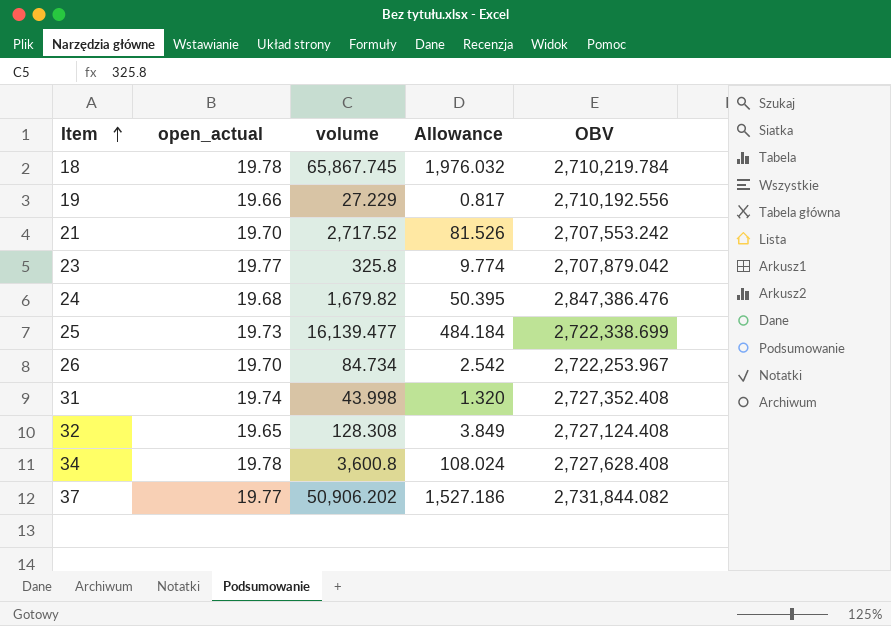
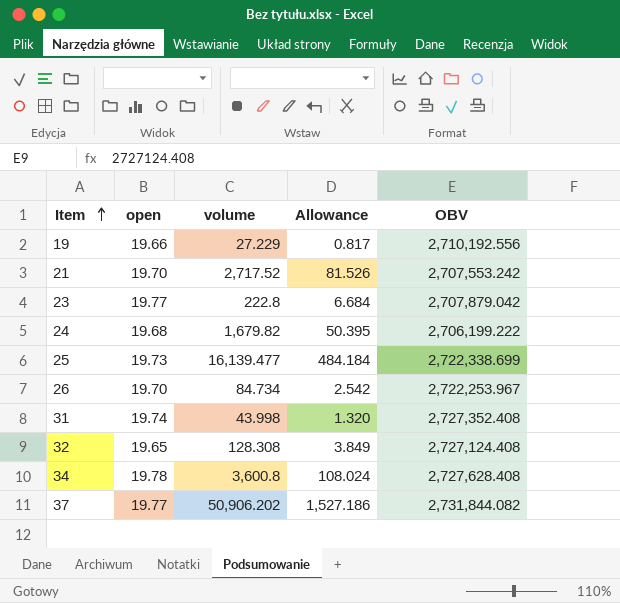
column name: open_actual -> open
row 18: 19.78 | 65,867.745 | 1,976.032 | 2,710,219.784 -> none
23 | volume: 325.8 -> 222.8
23 | Allowance: 9.774 -> 6.684
24 | OBV: 2,847,386.476 -> 2,706,199.222

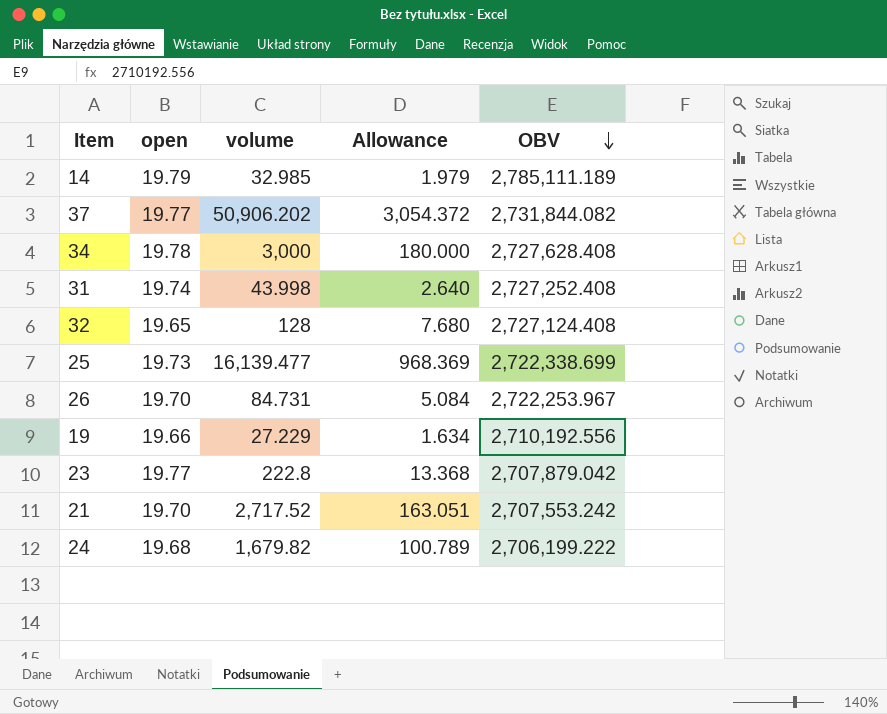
row order: Item ascending -> OBV descending
column Allowance | formula: [volume] * 0.03 -> [volume] * 0.06
row 14: none -> 19.79 | 32.985 | 1.979 | 2,785,111.189
34 | volume: 3,600.8 -> 3,000
31 | OBV: 2,727,352.408 -> 2,727,252.408
32 | volume: 128.308 -> 128
26 | volume: 84.734 -> 84.731

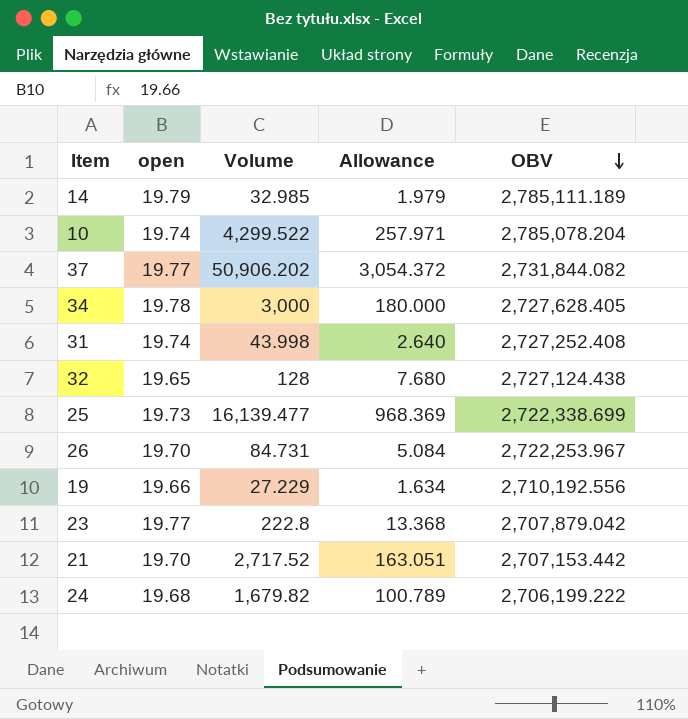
column name: volume -> Volume
row 10: none -> 19.74 | 4,299.522 | 257.971 | 2,785,078.204
34 | OBV: 2,727,628.408 -> 2,727,628.405
32 | OBV: 2,727,124.408 -> 2,727,124.438
21 | OBV: 2,707,553.242 -> 2,707,153.442

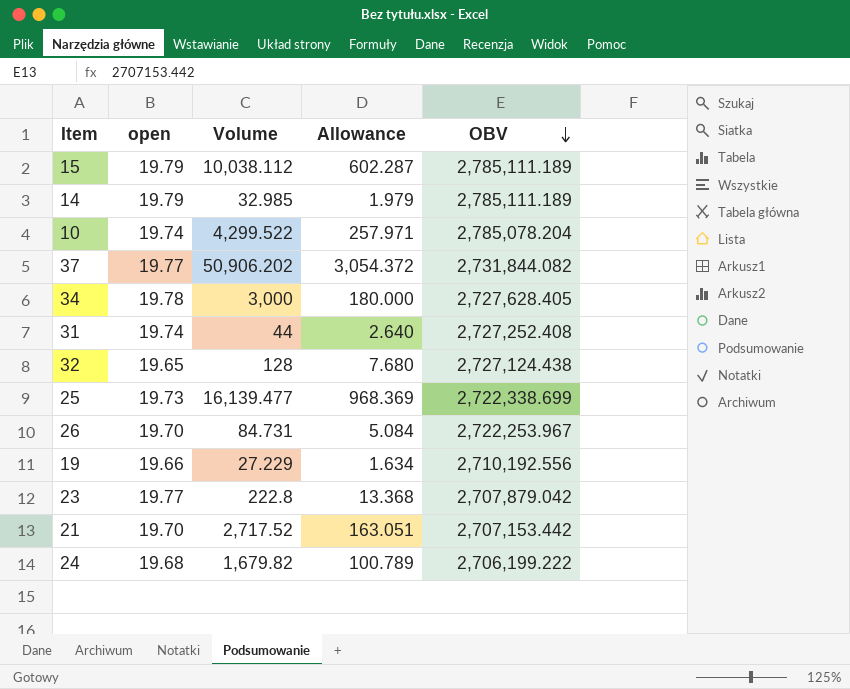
row 15: none -> 19.79 | 10,038.112 | 602.287 | 2,785,111.189
31 | Volume: 43.998 -> 44

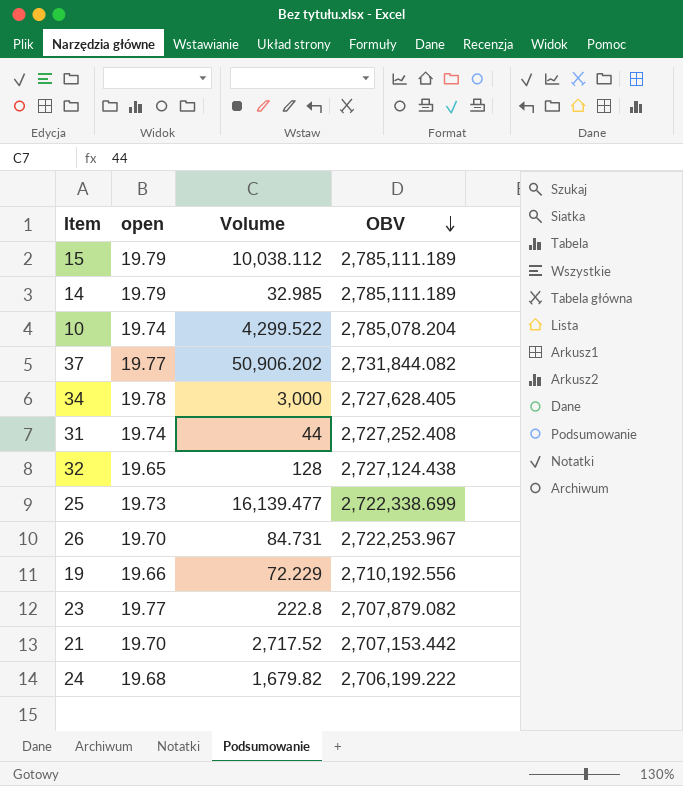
column Allowance | formula: [Volume] * 0.06 -> none
19 | Volume: 27.229 -> 72.229
23 | OBV: 2,707,879.042 -> 2,707,879.082

